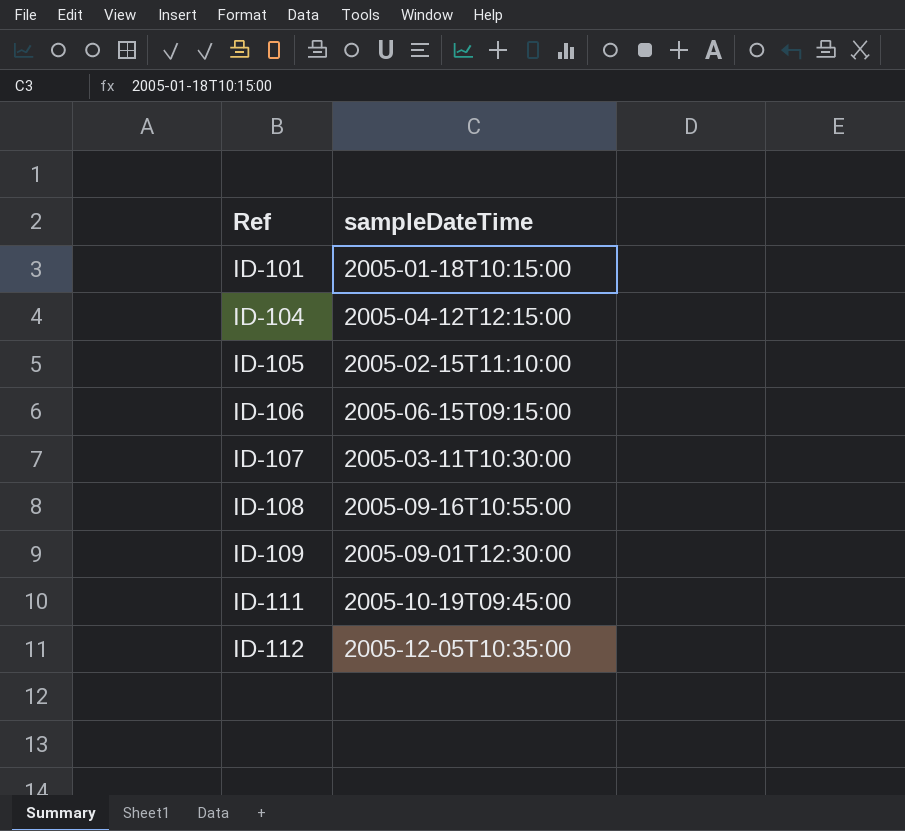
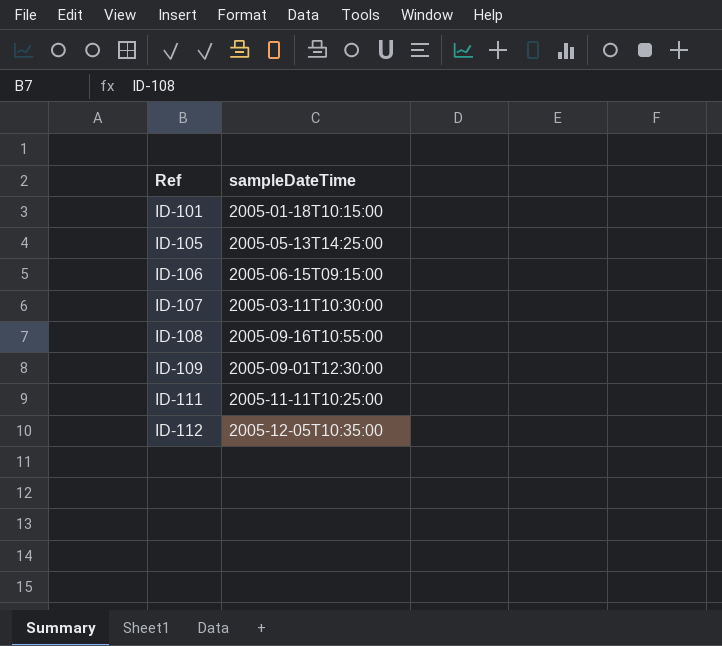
row ID-104: 2005-04-12T12:15:00 -> none
ID-105 | sampleDateTime: 2005-02-15T11:10:00 -> 2005-05-13T14:25:00
ID-111 | sampleDateTime: 2005-10-19T09:45:00 -> 2005-11-11T10:25:00

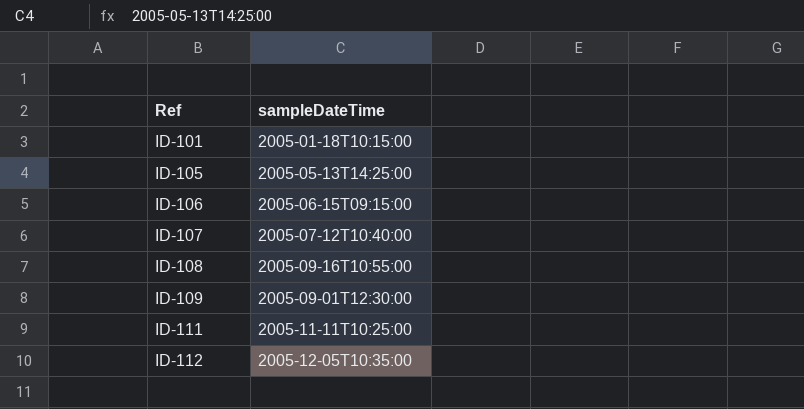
ID-107 | sampleDateTime: 2005-03-11T10:30:00 -> 2005-07-12T10:40:00

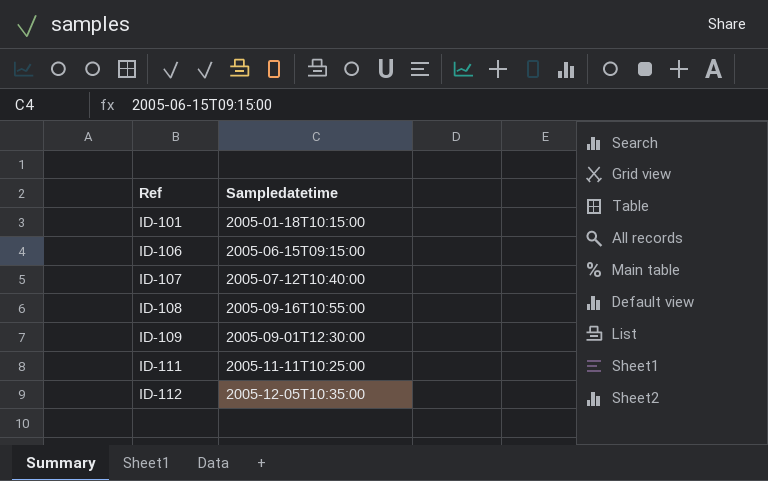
column name: sampleDateTime -> Sampledatetime
row ID-105: 2005-05-13T14:25:00 -> none

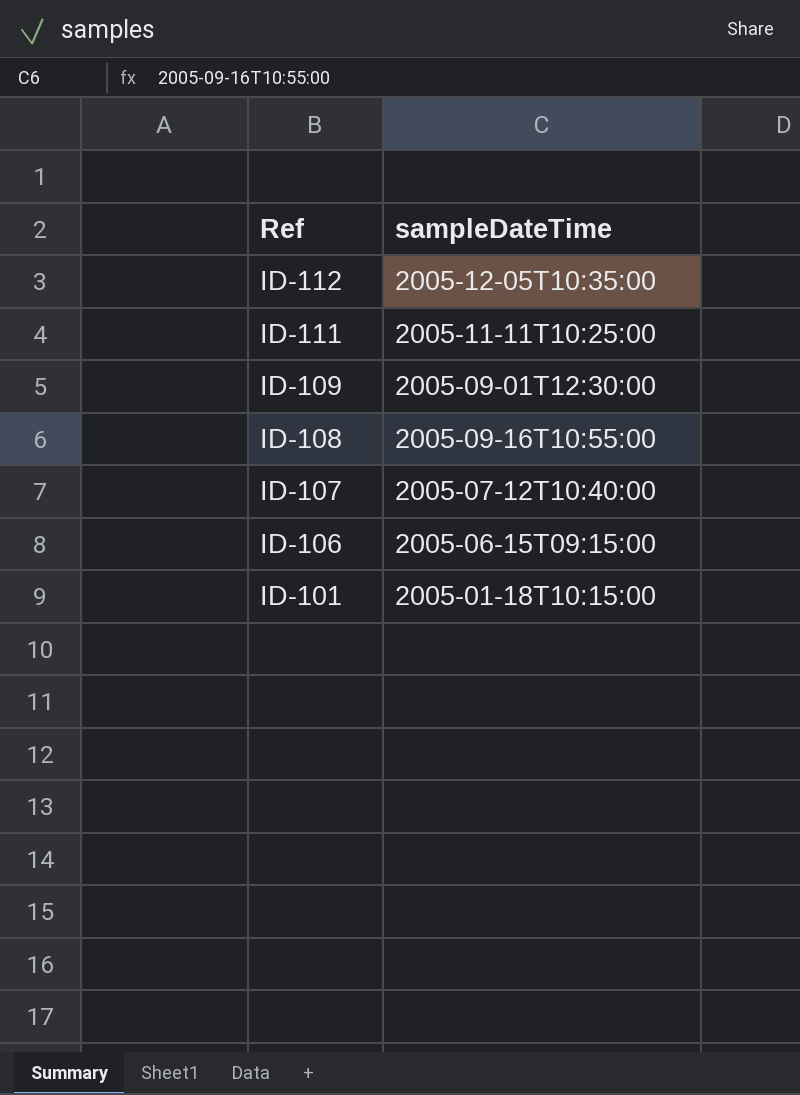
row order: Ref ascending -> Ref descending
column name: Sampledatetime -> sampleDateTime

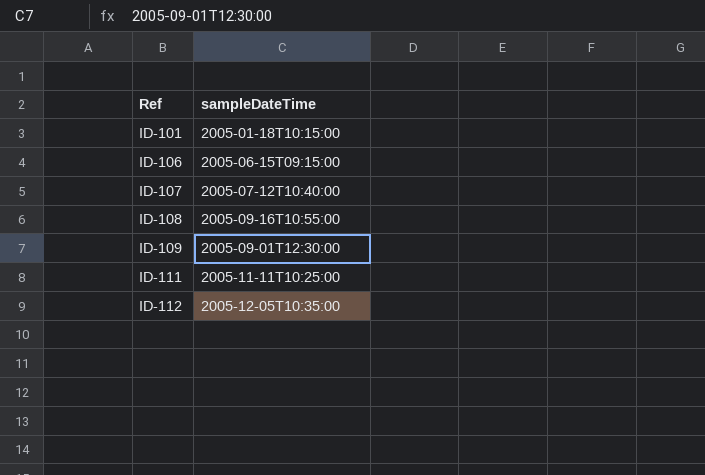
row order: Ref descending -> Ref ascending

